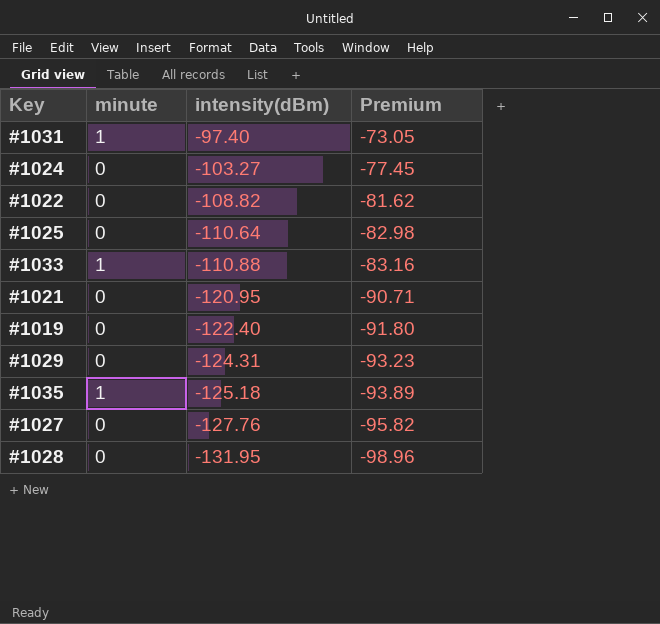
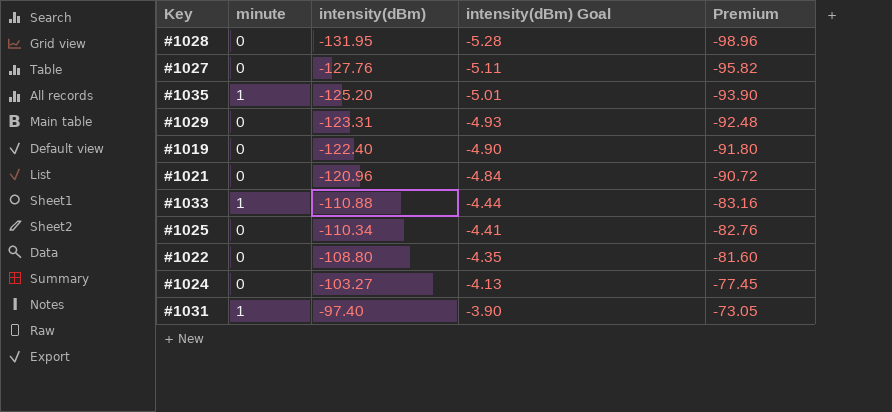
row order: intensity(dBm) descending -> intensity(dBm) ascending
column intensity(dBm) Goal | formula: none -> [intensity(dBm)] * 0.04
#1035 | intensity(dBm): -125.18 -> -125.20
#1035 | Premium: -93.89 -> -93.90
#1029 | intensity(dBm): -124.31 -> -123.31
#1029 | Premium: -93.23 -> -92.48
#1021 | intensity(dBm): -120.95 -> -120.96
#1021 | Premium: -90.71 -> -90.72
#1025 | intensity(dBm): -110.64 -> -110.34
#1025 | Premium: -82.98 -> -82.76
#1022 | intensity(dBm): -108.82 -> -108.80
#1022 | Premium: -81.62 -> -81.60

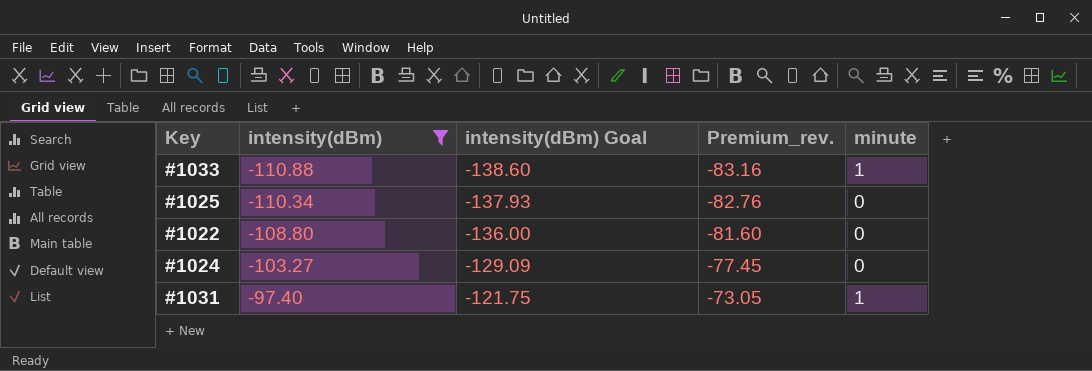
filter: none -> intensity(dBm) >= -110.88
column intensity(dBm) Goal | formula: [intensity(dBm)] * 0.04 -> [intensity(dBm)] * 1.25
column name: Premium -> Premium_rev.
column minute | position: 2 -> 5

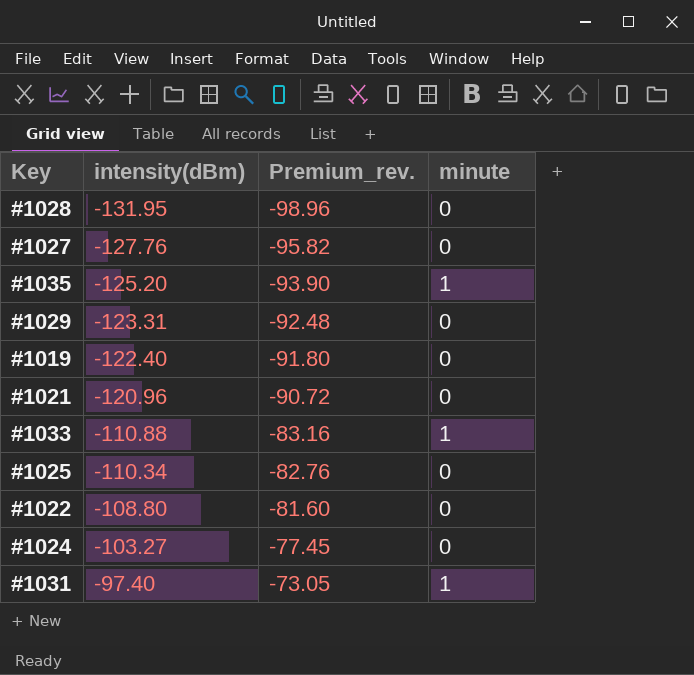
filter: intensity(dBm) >= -110.88 -> none
column intensity(dBm) Goal | formula: [intensity(dBm)] * 1.25 -> none

